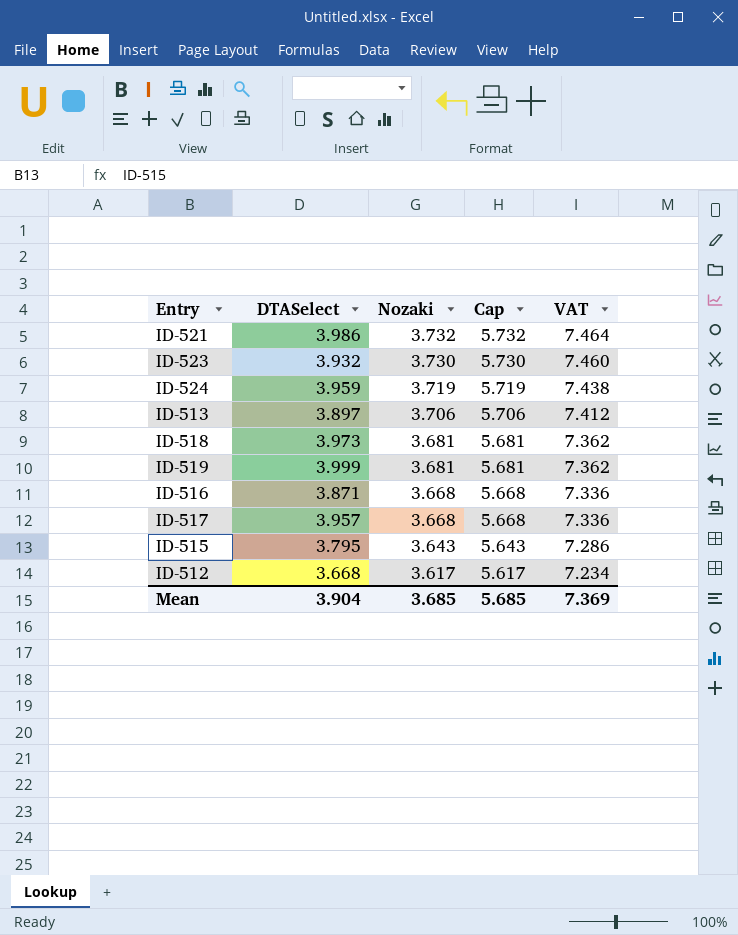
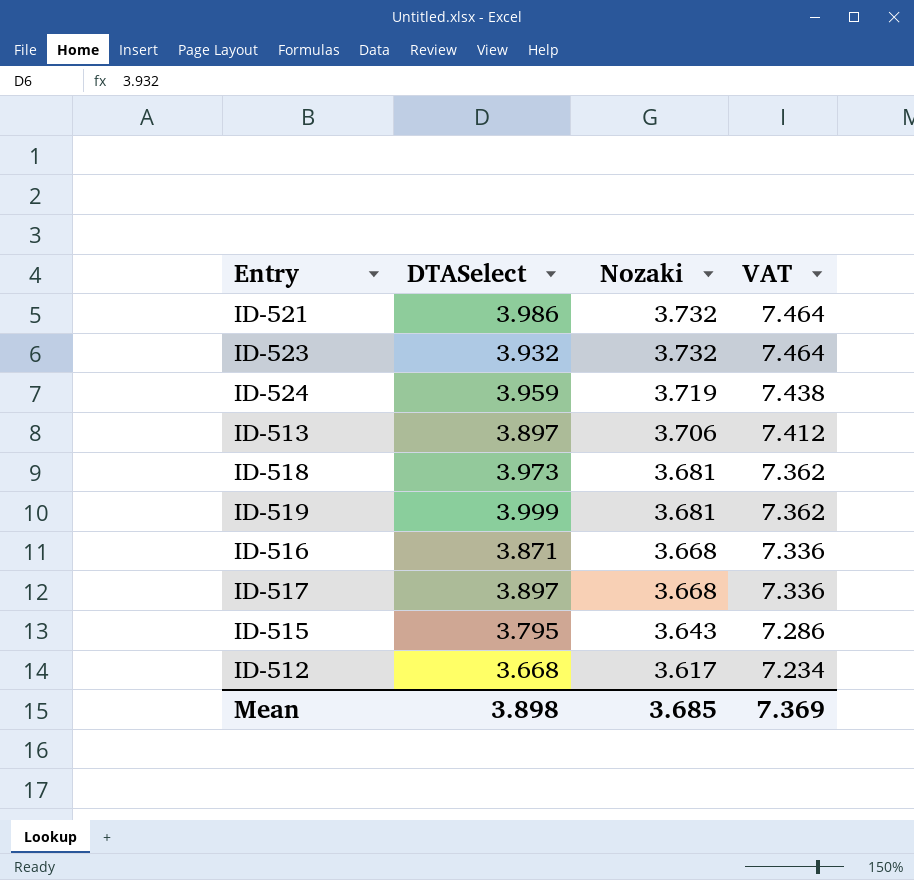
column Cap | formula: [Nozaki] + 2 -> none
ID-523 | Nozaki: 3.730 -> 3.732
ID-523 | VAT: 7.460 -> 7.464
ID-517 | DTASelect: 3.957 -> 3.897
Mean | DTASelect: 3.904 -> 3.898

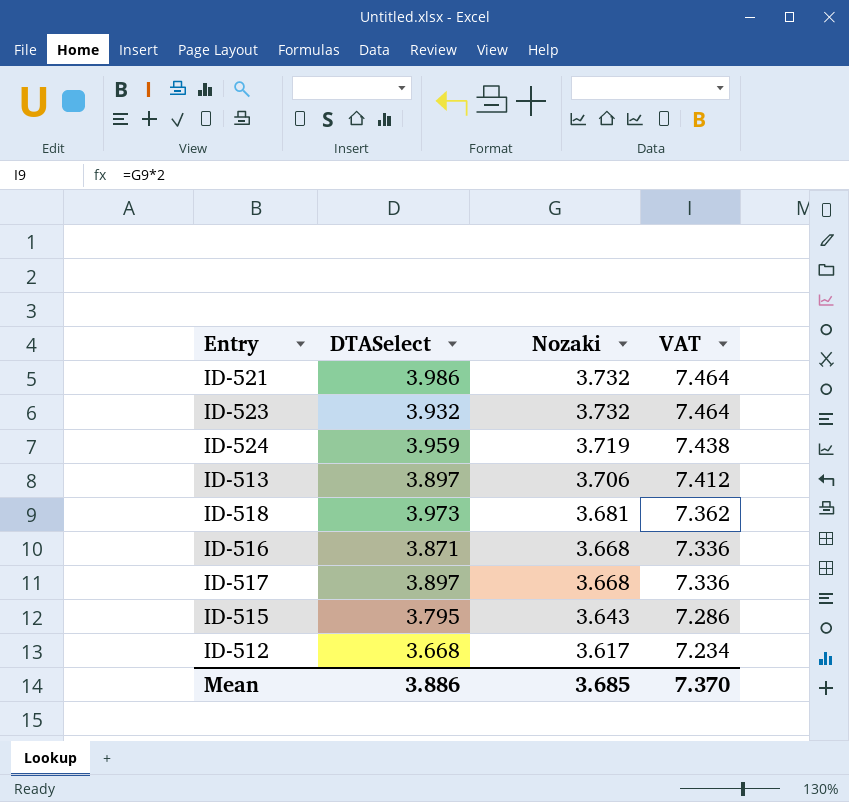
row ID-519: 3.999 | 3.681 | 7.362 -> none
Mean | DTASelect: 3.898 -> 3.886
Mean | VAT: 7.369 -> 7.370

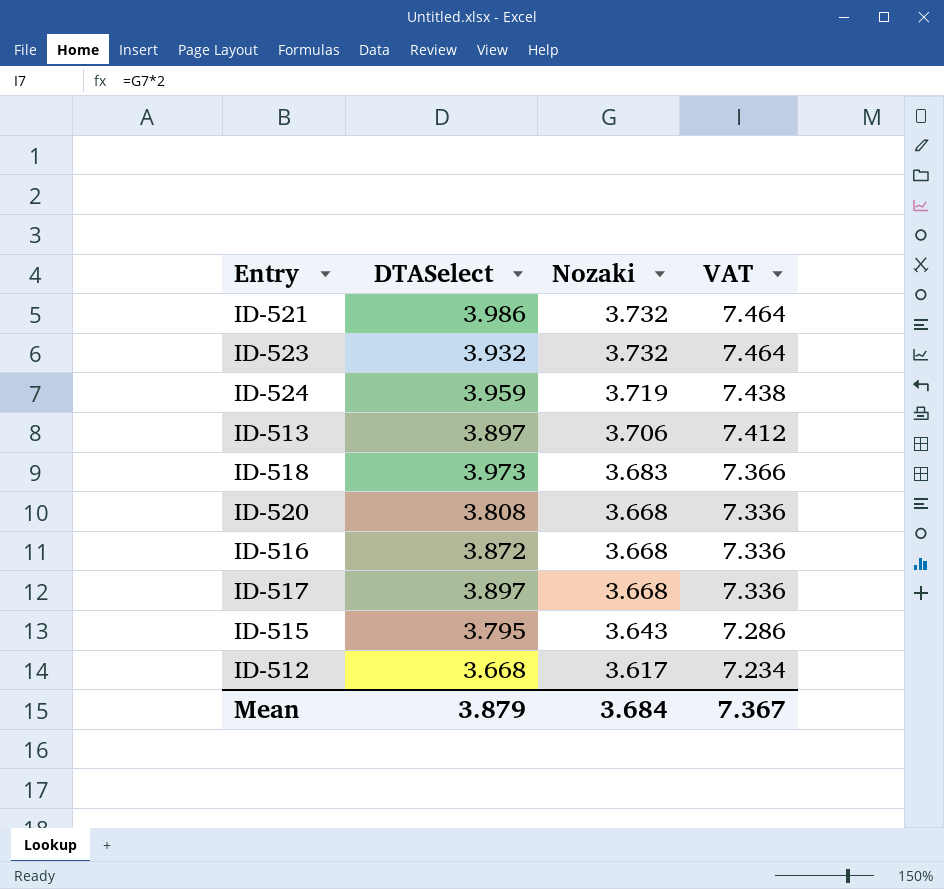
ID-518 | Nozaki: 3.681 -> 3.683
ID-518 | VAT: 7.362 -> 7.366
row ID-520: none -> 3.808 | 3.668 | 7.336
ID-516 | DTASelect: 3.871 -> 3.872
Mean | DTASelect: 3.886 -> 3.879
Mean | Nozaki: 3.685 -> 3.684
Mean | VAT: 7.370 -> 7.367

